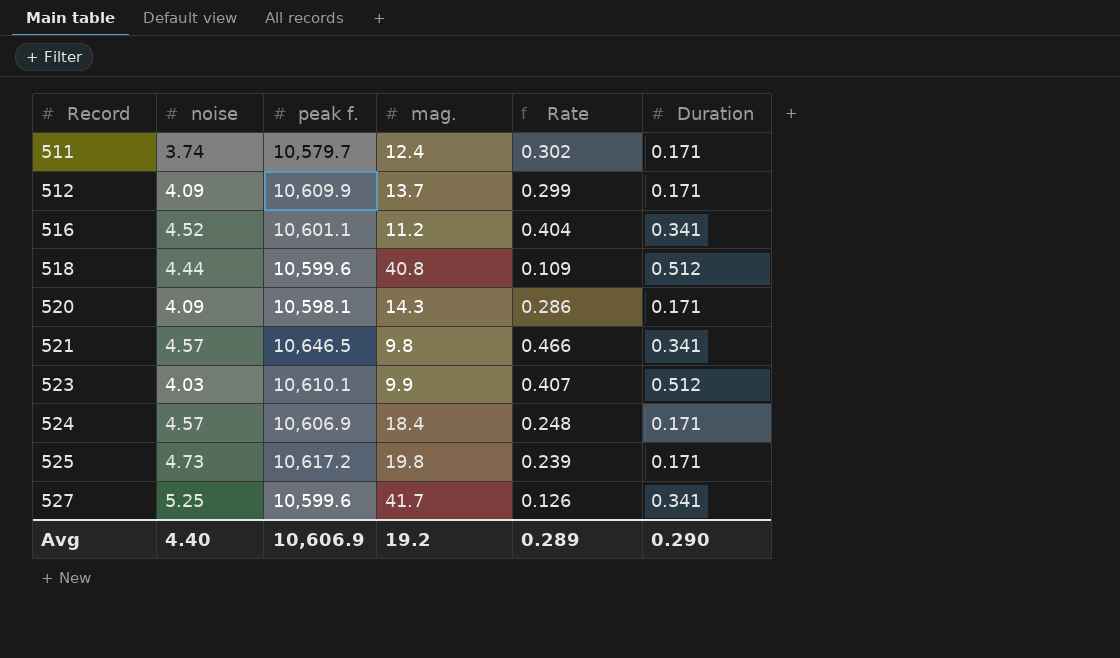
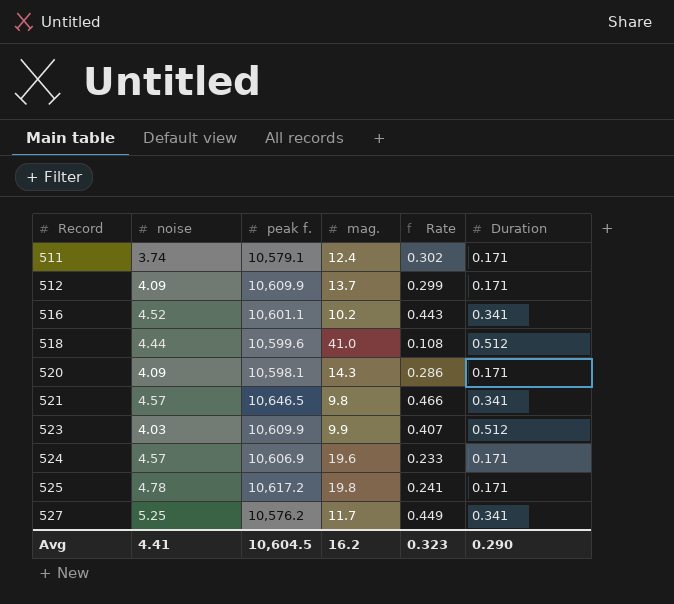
511 | peak f.: 10,579.7 -> 10,579.1
516 | mag.: 11.2 -> 10.2
516 | Rate: 0.404 -> 0.443
518 | mag.: 40.8 -> 41.0
518 | Rate: 0.109 -> 0.108
523 | peak f.: 10,610.1 -> 10,609.9
524 | mag.: 18.4 -> 19.6
524 | Rate: 0.248 -> 0.233
525 | noise: 4.73 -> 4.78
525 | Rate: 0.239 -> 0.241
527 | peak f.: 10,599.6 -> 10,576.2
527 | mag.: 41.7 -> 11.7
527 | Rate: 0.126 -> 0.449
Avg | noise: 4.40 -> 4.41
Avg | peak f.: 10,606.9 -> 10,604.5
Avg | mag.: 19.2 -> 16.2
Avg | Rate: 0.289 -> 0.323

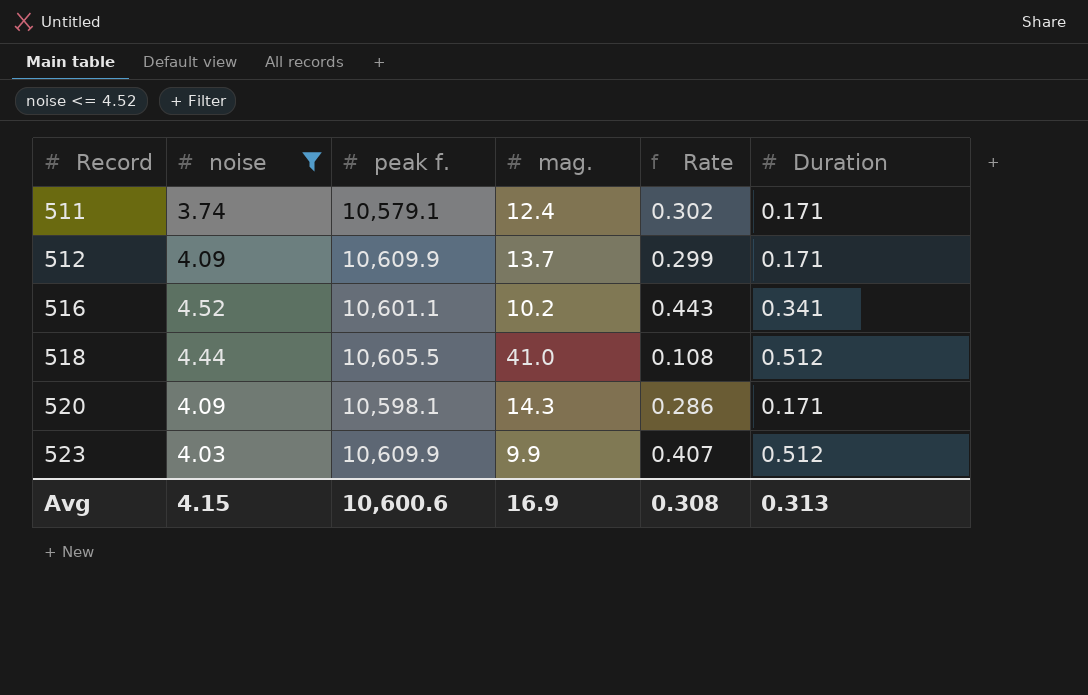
filter: none -> noise <= 4.52
518 | peak f.: 10,599.6 -> 10,605.5
Avg | noise: 4.41 -> 4.15
Avg | peak f.: 10,604.5 -> 10,600.6
Avg | mag.: 16.2 -> 16.9
Avg | Rate: 0.323 -> 0.308
Avg | Duration: 0.290 -> 0.313

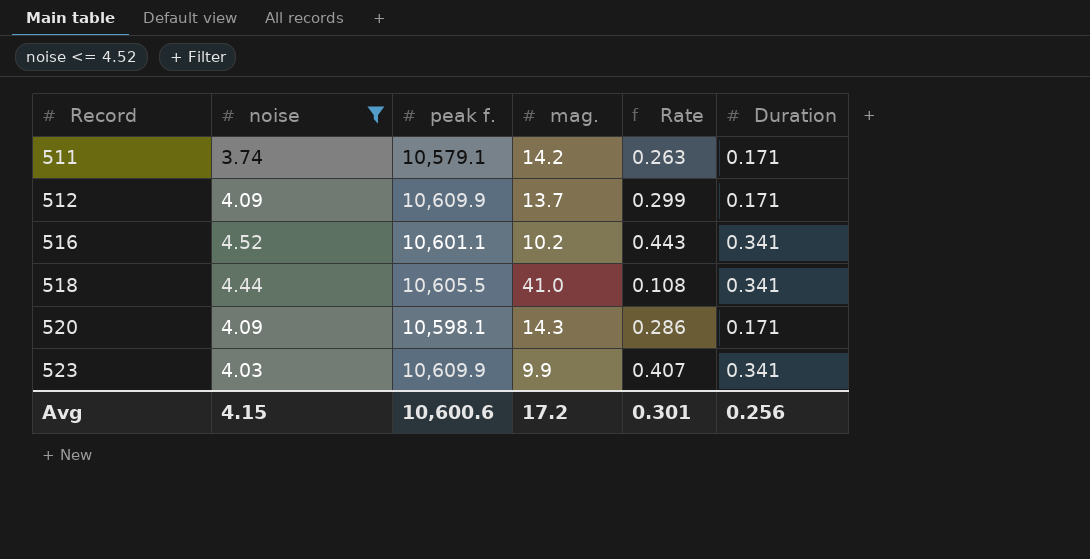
511 | mag.: 12.4 -> 14.2
511 | Rate: 0.302 -> 0.263
518 | Duration: 0.512 -> 0.341
523 | Duration: 0.512 -> 0.341
Avg | mag.: 16.9 -> 17.2
Avg | Rate: 0.308 -> 0.301
Avg | Duration: 0.313 -> 0.256

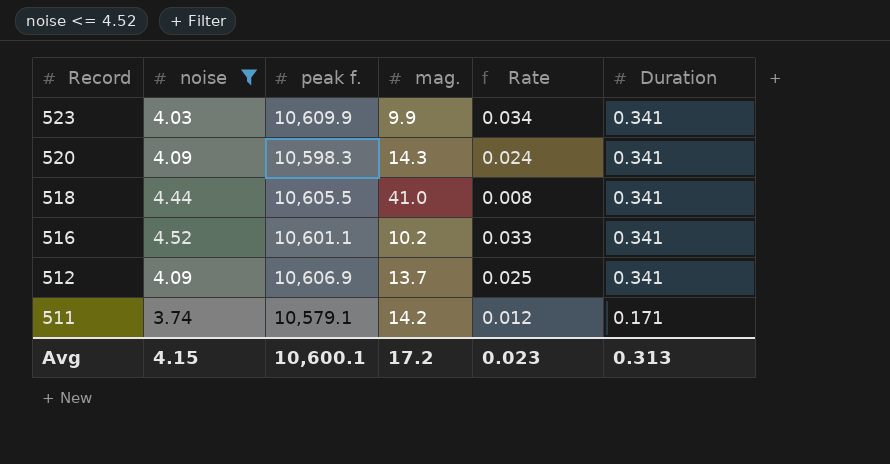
row order: Record ascending -> Record descending
column Rate | formula: [noise] / [mag.] -> [Duration] / [mag.]
520 | peak f.: 10,598.1 -> 10,598.3
520 | Duration: 0.171 -> 0.341
512 | peak f.: 10,609.9 -> 10,606.9
512 | Duration: 0.171 -> 0.341
Avg | peak f.: 10,600.6 -> 10,600.1
Avg | Rate: 0.301 -> 0.023
Avg | Duration: 0.256 -> 0.313

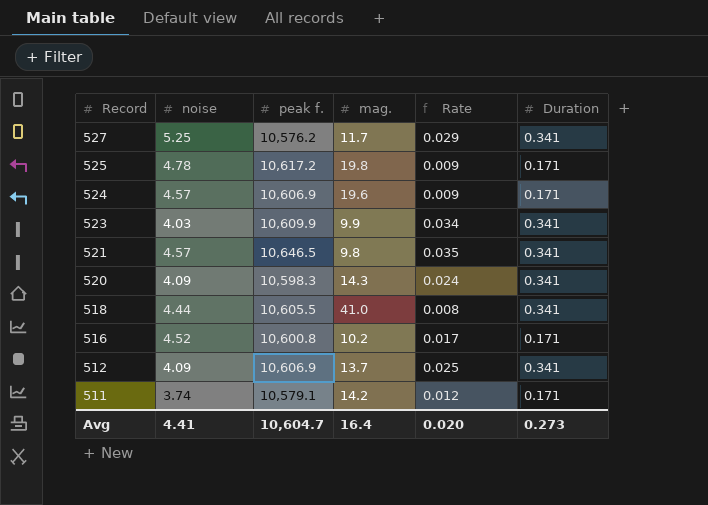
filter: noise <= 4.52 -> none
516 | peak f.: 10,601.1 -> 10,600.8
516 | Rate: 0.033 -> 0.017
516 | Duration: 0.341 -> 0.171
Avg | noise: 4.15 -> 4.41
Avg | peak f.: 10,600.1 -> 10,604.7
Avg | mag.: 17.2 -> 16.4
Avg | Rate: 0.023 -> 0.020
Avg | Duration: 0.313 -> 0.273

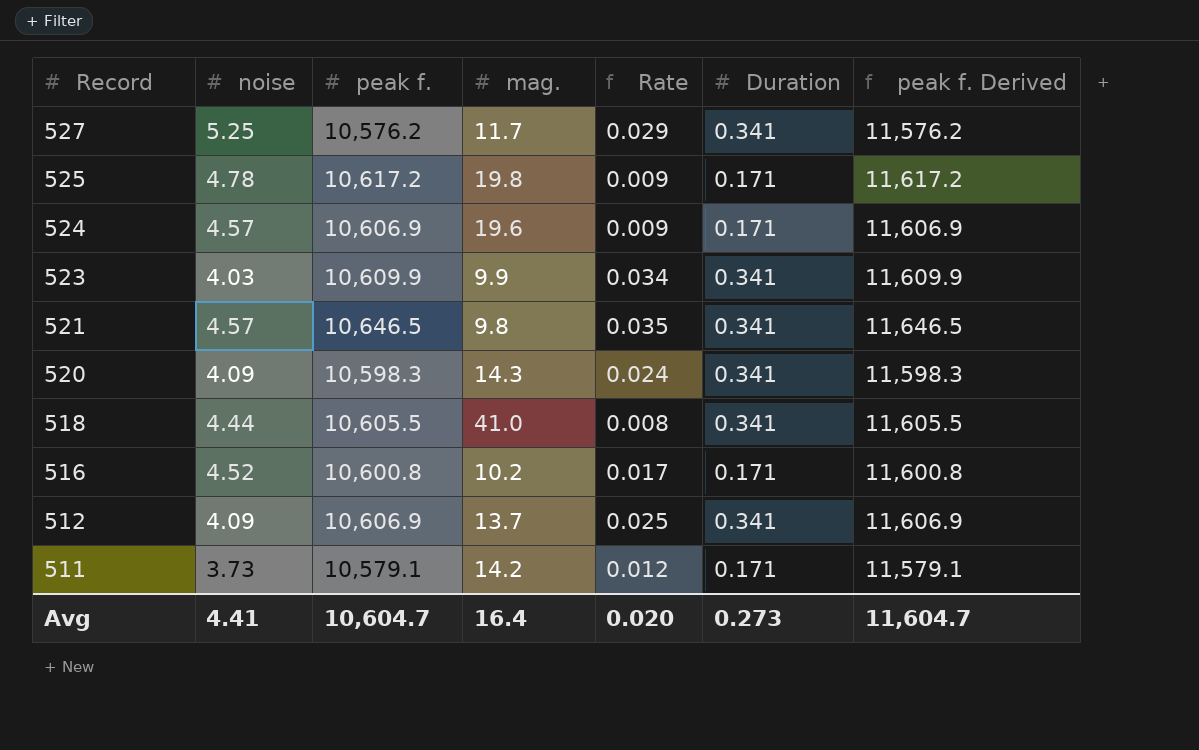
column peak f. Derived | formula: none -> [peak f.] + 1000
511 | noise: 3.74 -> 3.73

